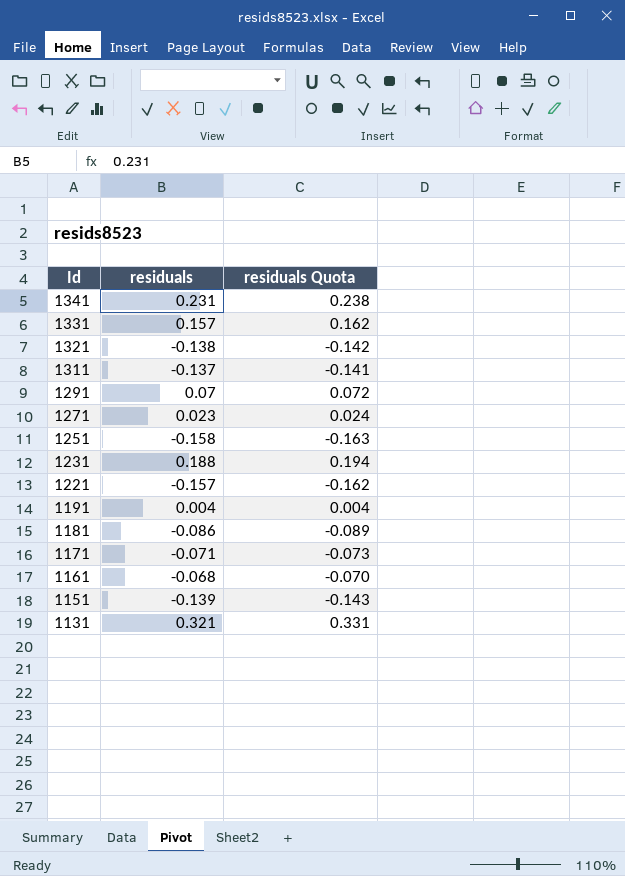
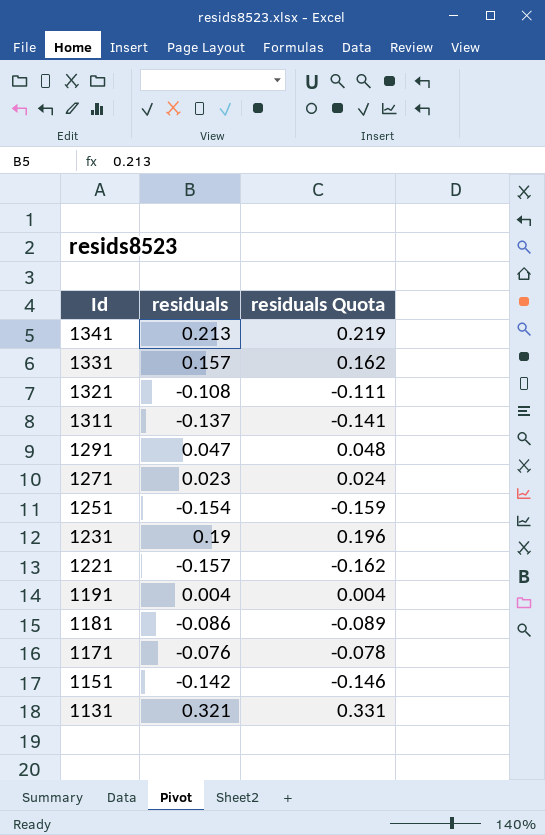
row 1161: -0.068 | -0.070 -> none
1341 | residuals: 0.231 -> 0.213
1341 | residuals Quota: 0.238 -> 0.219
1321 | residuals: -0.138 -> -0.108
1321 | residuals Quota: -0.142 -> -0.111
1291 | residuals: 0.07 -> 0.047
1291 | residuals Quota: 0.072 -> 0.048
1251 | residuals: -0.158 -> -0.154
1251 | residuals Quota: -0.163 -> -0.159
1231 | residuals: 0.188 -> 0.19
1231 | residuals Quota: 0.194 -> 0.196
1171 | residuals: -0.071 -> -0.076
1171 | residuals Quota: -0.073 -> -0.078
1151 | residuals: -0.139 -> -0.142
1151 | residuals Quota: -0.143 -> -0.146

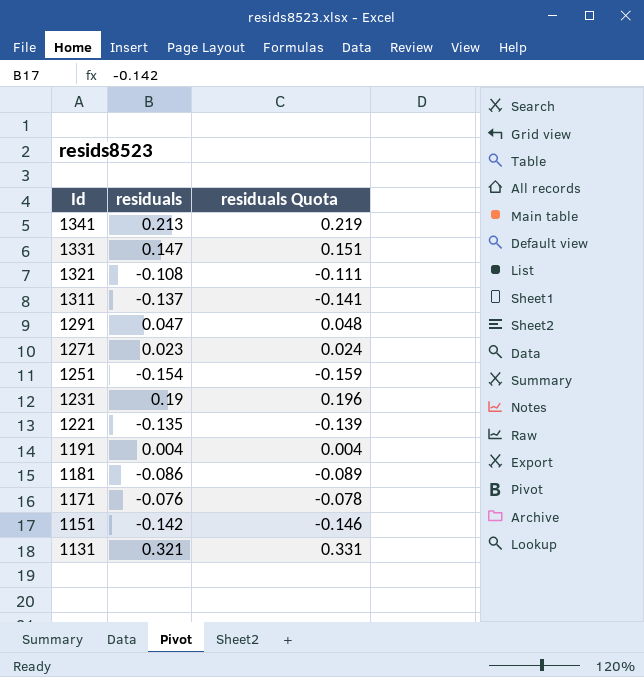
1331 | residuals: 0.157 -> 0.147
1331 | residuals Quota: 0.162 -> 0.151
1221 | residuals: -0.157 -> -0.135
1221 | residuals Quota: -0.162 -> -0.139

